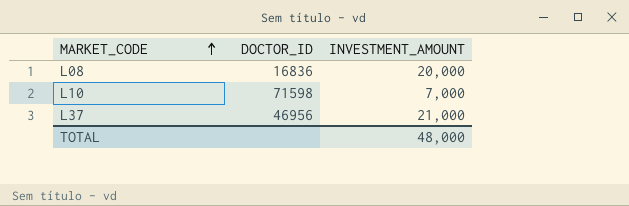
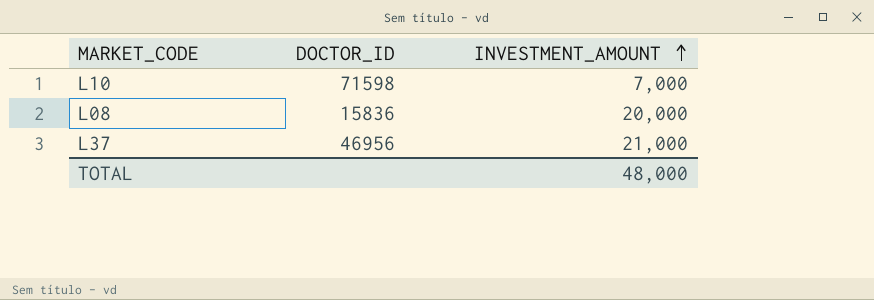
row order: MARKET_CODE ascending -> INVESTMENT_AMOUNT ascending
L08 | DOCTOR_ID: 16836 -> 15836

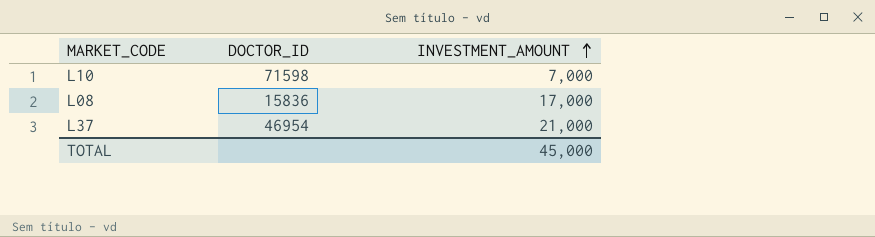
L08 | INVESTMENT_AMOUNT: 20,000 -> 17,000
L37 | DOCTOR_ID: 46956 -> 46954
TOTAL | INVESTMENT_AMOUNT: 48,000 -> 45,000

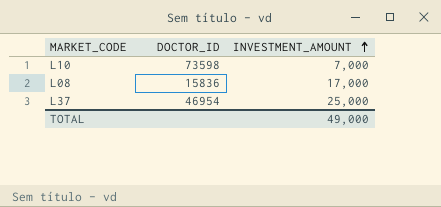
L10 | DOCTOR_ID: 71598 -> 73598
L37 | INVESTMENT_AMOUNT: 21,000 -> 25,000
TOTAL | INVESTMENT_AMOUNT: 45,000 -> 49,000

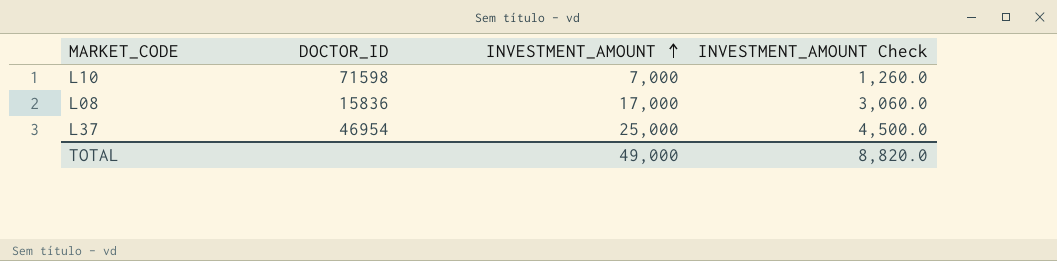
column INVESTMENT_AMOUNT Check | formula: none -> [INVESTMENT_AMOUNT] * 0.18
L10 | DOCTOR_ID: 73598 -> 71598

